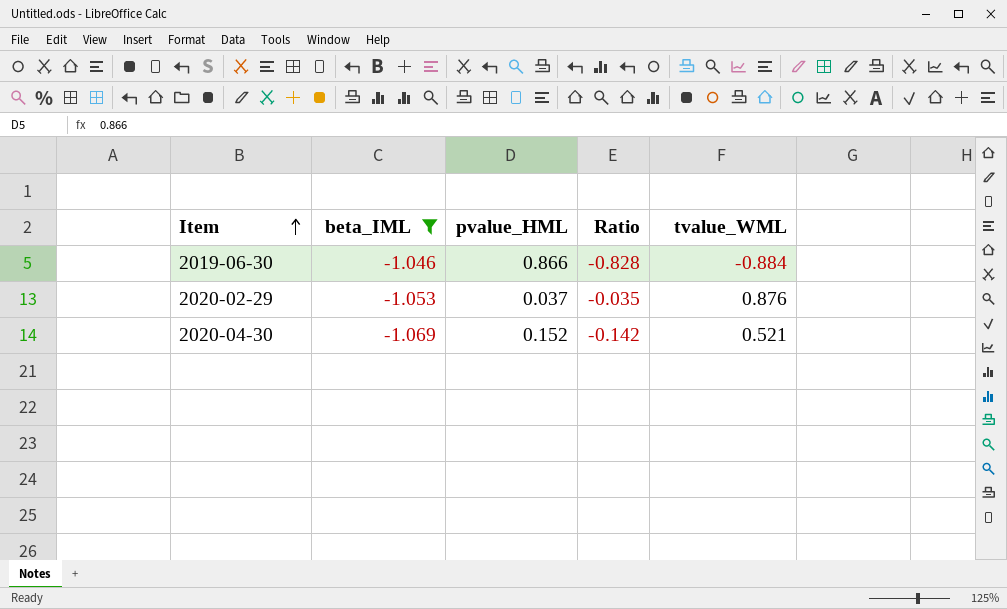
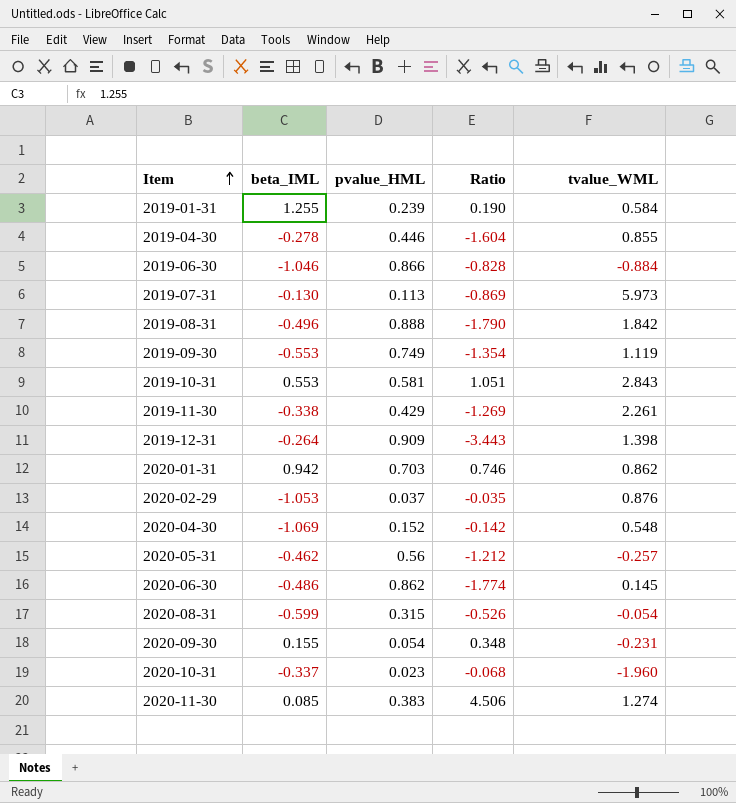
filter: beta_IML <= -1.046 -> none
2020-04-30 | tvalue_WML: 0.521 -> 0.548

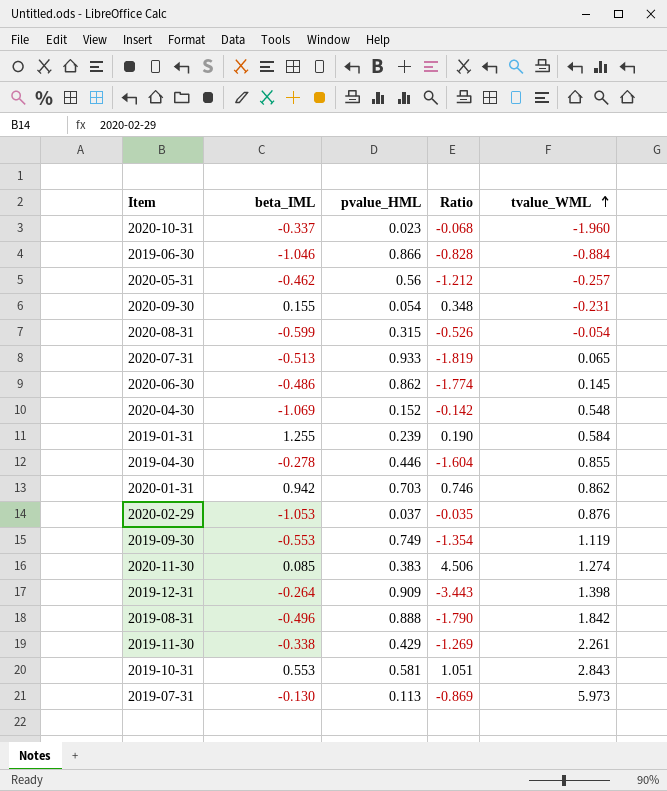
row order: Item ascending -> tvalue_WML ascending
row 2020-07-31: none -> -0.513 | 0.933 | -1.819 | 0.065

